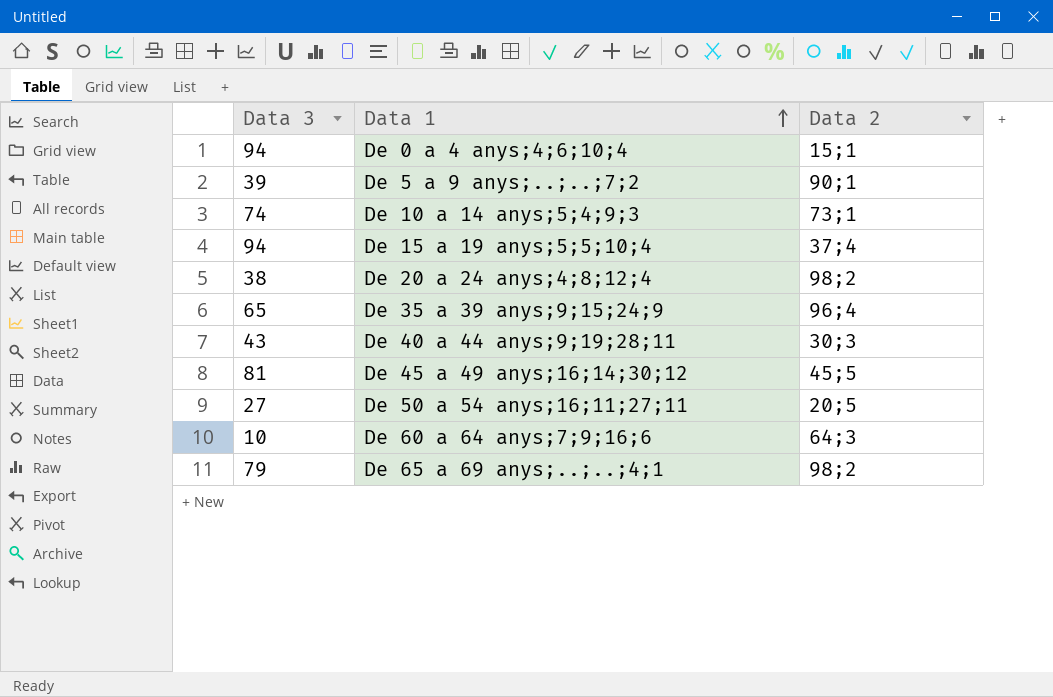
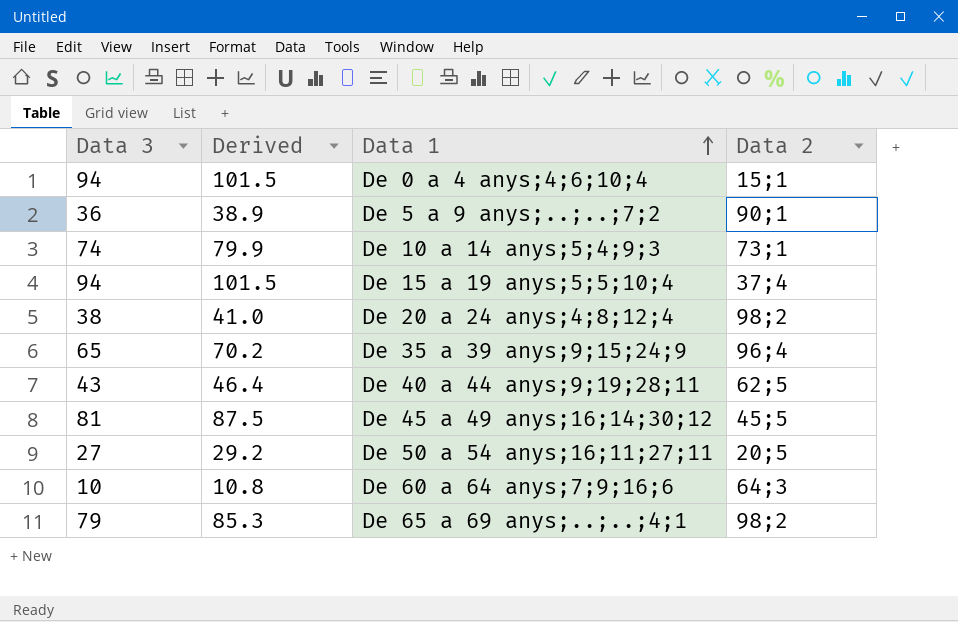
column Derived | formula: none -> [Data 3] * 1.08
De 5 a 9 anys;..;..;7;2 | Data 3: 39 -> 36
De 40 a 44 anys;9;19;28;11 | Data 2: 30;3 -> 62;5

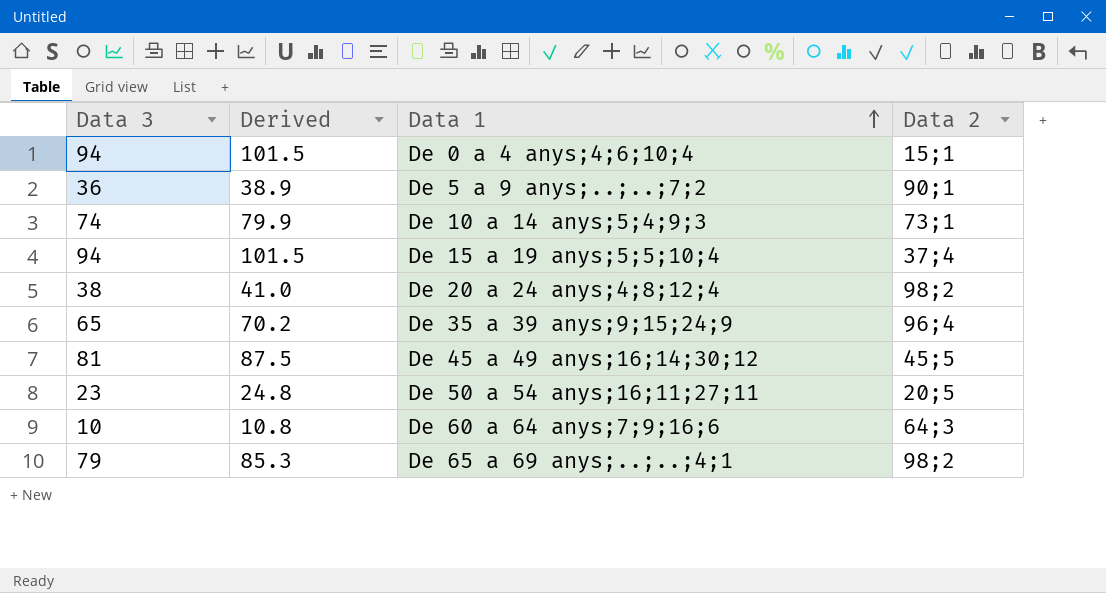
row De 40 a 44 anys;9;19;28;11: 43 | 46.4 | 62;5 -> none
De 50 a 54 anys;16;11;27;11 | Data 3: 27 -> 23
De 50 a 54 anys;16;11;27;11 | Derived: 29.2 -> 24.8

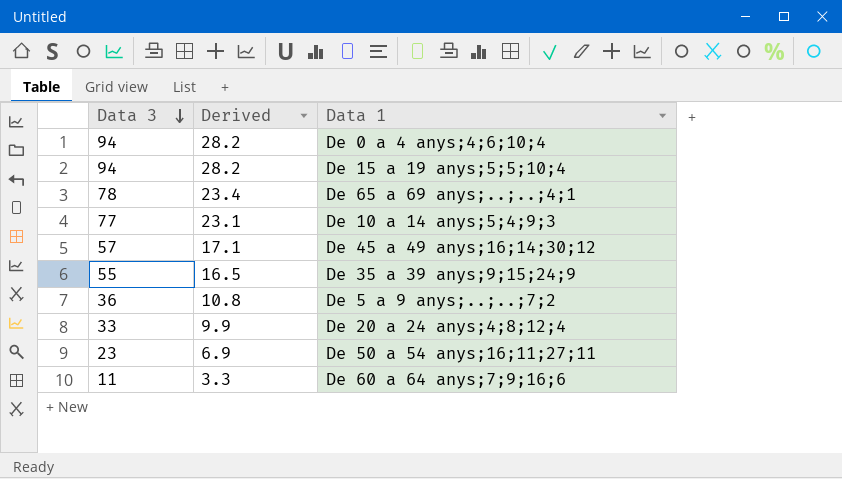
row order: Data 1 ascending -> Data 3 descending
column Data 2 | position: 4 -> none
column Derived | formula: [Data 3] * 1.08 -> [Data 3] * 0.3
De 65 a 69 anys;..;..;4;1 | Data 3: 79 -> 78
De 10 a 14 anys;5;4;9;3 | Data 3: 74 -> 77
De 45 a 49 anys;16;14;30;12 | Data 3: 81 -> 57
De 35 a 39 anys;9;15;24;9 | Data 3: 65 -> 55
De 20 a 24 anys;4;8;12;4 | Data 3: 38 -> 33
De 60 a 64 anys;7;9;16;6 | Data 3: 10 -> 11

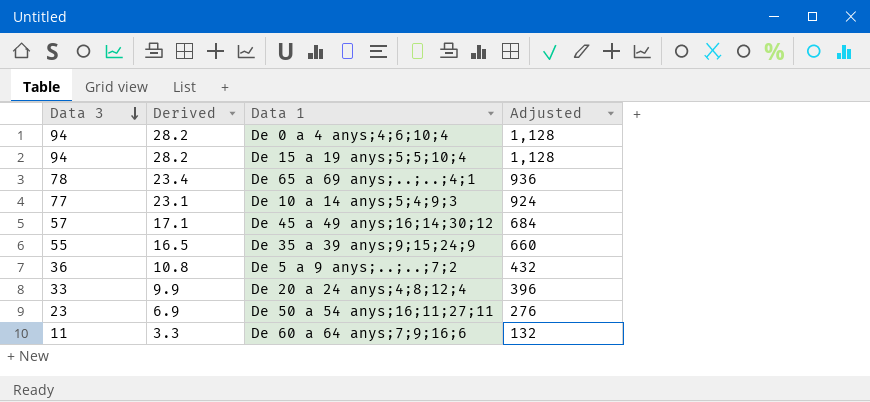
column Adjusted | formula: none -> [Data 3] * 12

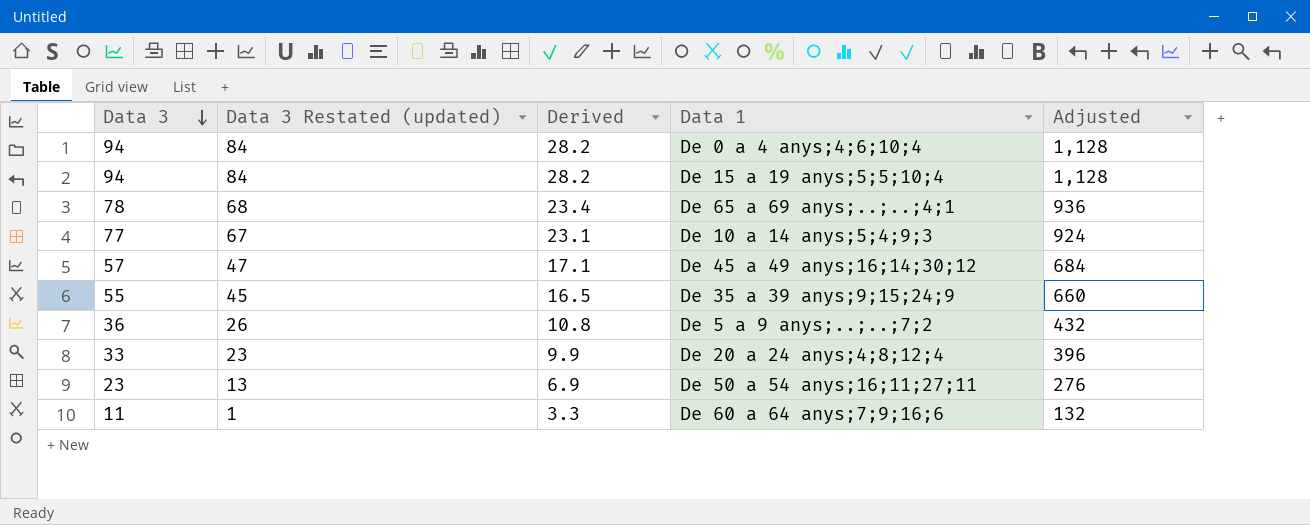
column Data 3 Restated (updated) | formula: none -> [Data 3] - 10

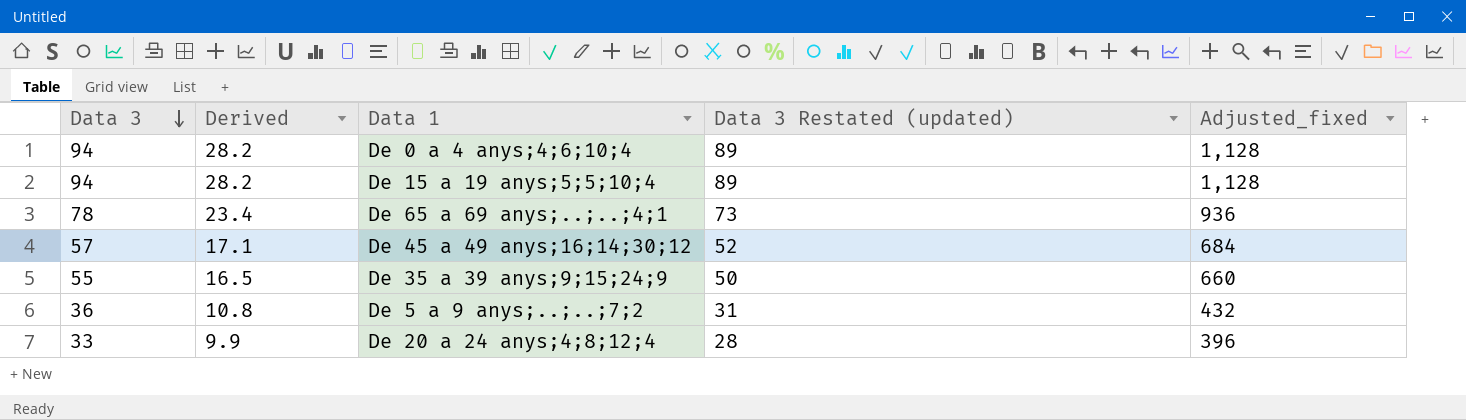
column Data 3 Restated (updated) | formula: [Data 3] - 10 -> [Data 3] - 5
column Data 3 Restated (updated) | position: 2 -> 4
column name: Adjusted -> Adjusted_fixed
row De 10 a 14 anys;5;4;9;3: 77 | 67 | 23.1 | 924 -> none
row De 50 a 54 anys;16;11;27;11: 23 | 13 | 6.9 | 276 -> none
row De 60 a 64 anys;7;9;16;6: 11 | 1 | 3.3 | 132 -> none

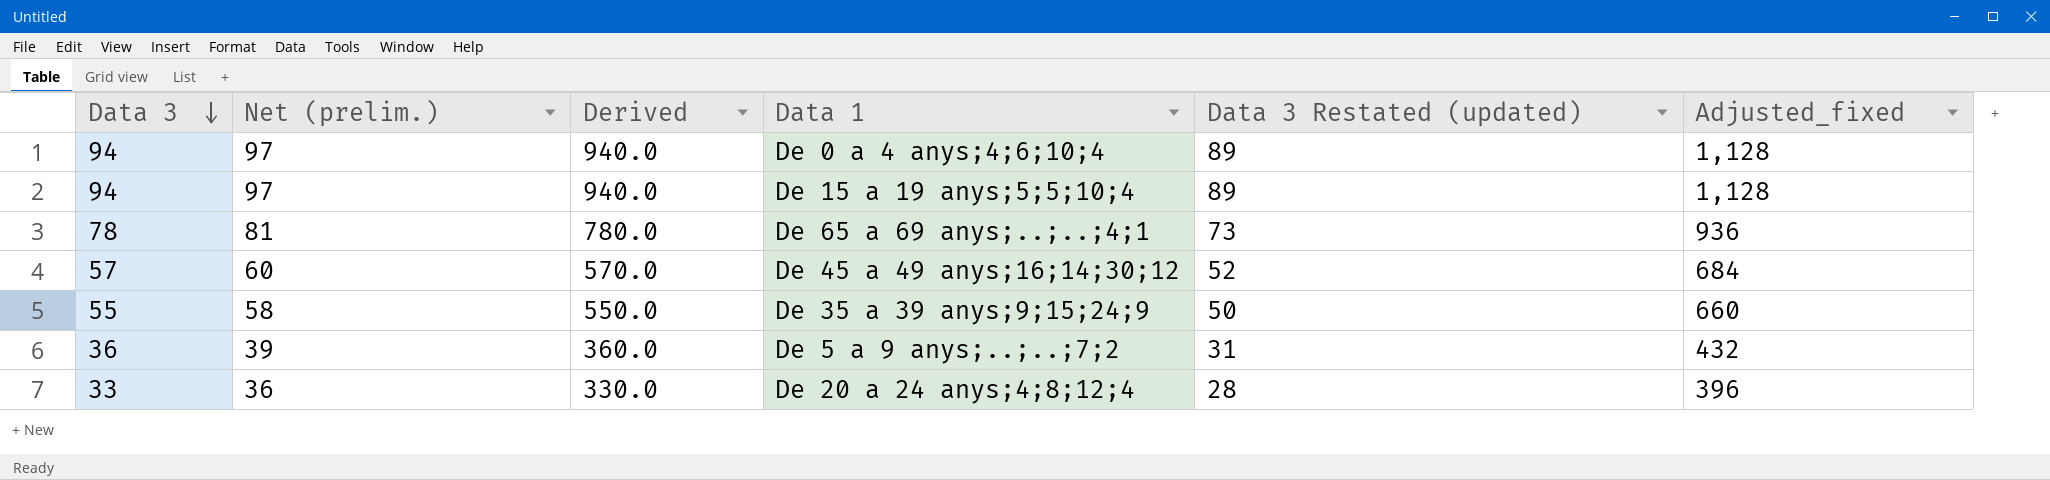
column Net (prelim.) | formula: none -> [Data 3] + 3
column Derived | formula: [Data 3] * 0.3 -> [Data 3] * 10

